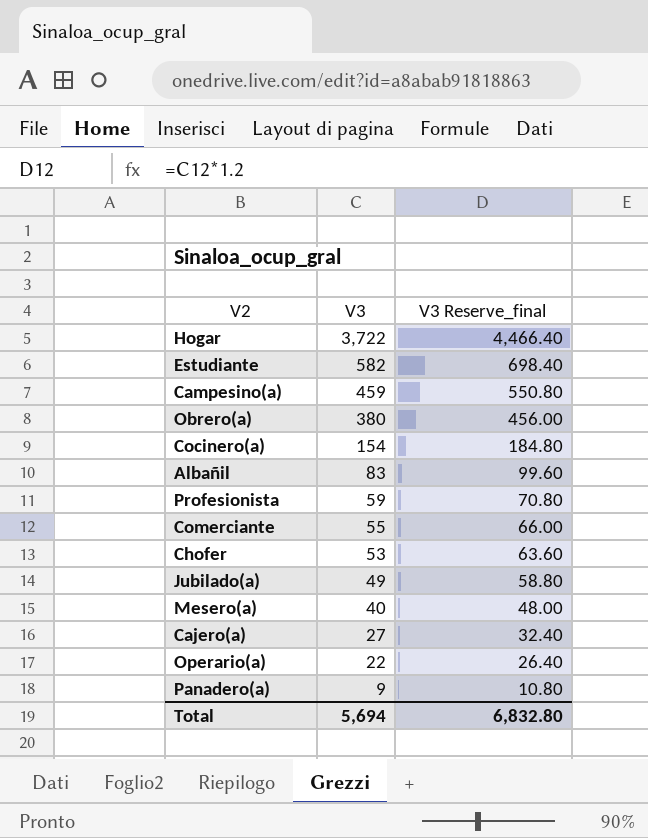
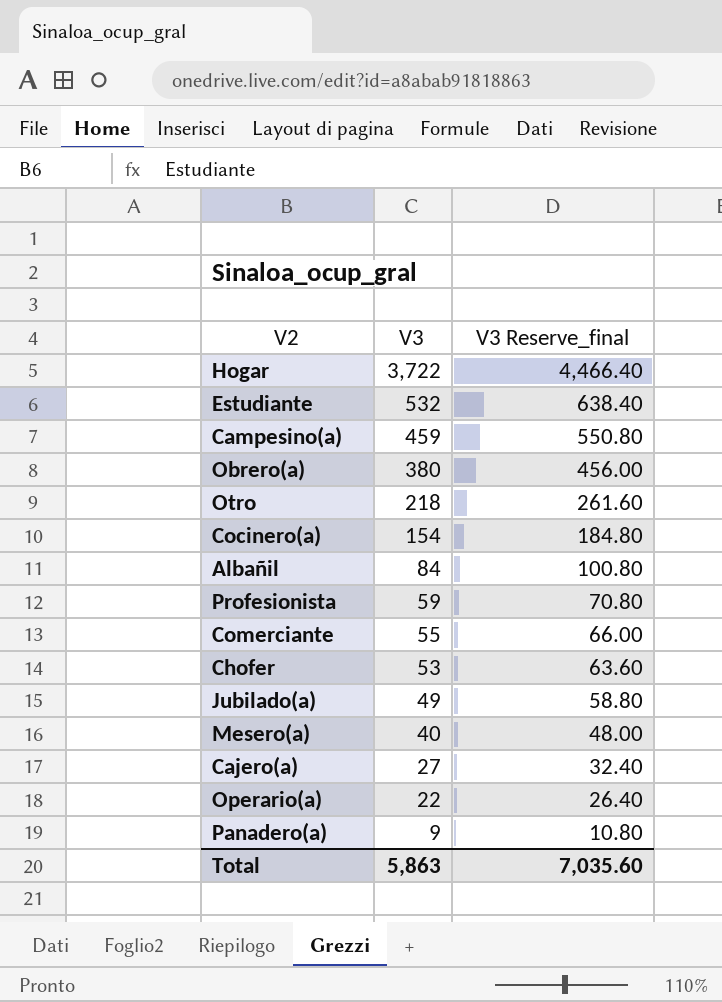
Estudiante | V3: 582 -> 532
Estudiante | V3 Reserve_final: 698.40 -> 638.40
row Otro: none -> 218 | 261.60
Albañil | V3: 83 -> 84
Albañil | V3 Reserve_final: 99.60 -> 100.80
Total | V3: 5,694 -> 5,863
Total | V3 Reserve_final: 6,832.80 -> 7,035.60

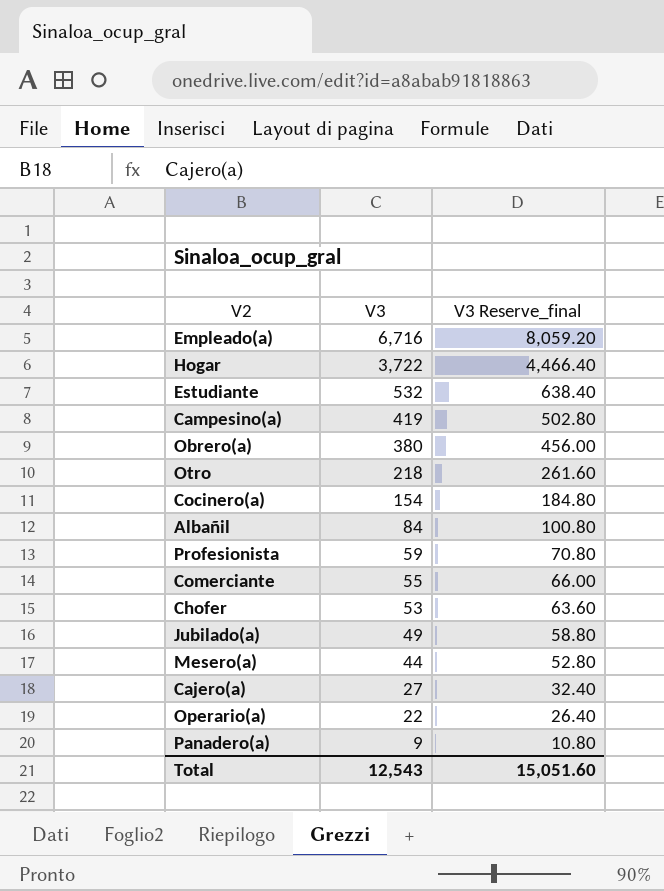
row Empleado(a): none -> 6,716 | 8,059.20
Campesino(a) | V3: 459 -> 419
Campesino(a) | V3 Reserve_final: 550.80 -> 502.80
Mesero(a) | V3: 40 -> 44
Mesero(a) | V3 Reserve_final: 48.00 -> 52.80
Total | V3: 5,863 -> 12,543
Total | V3 Reserve_final: 7,035.60 -> 15,051.60

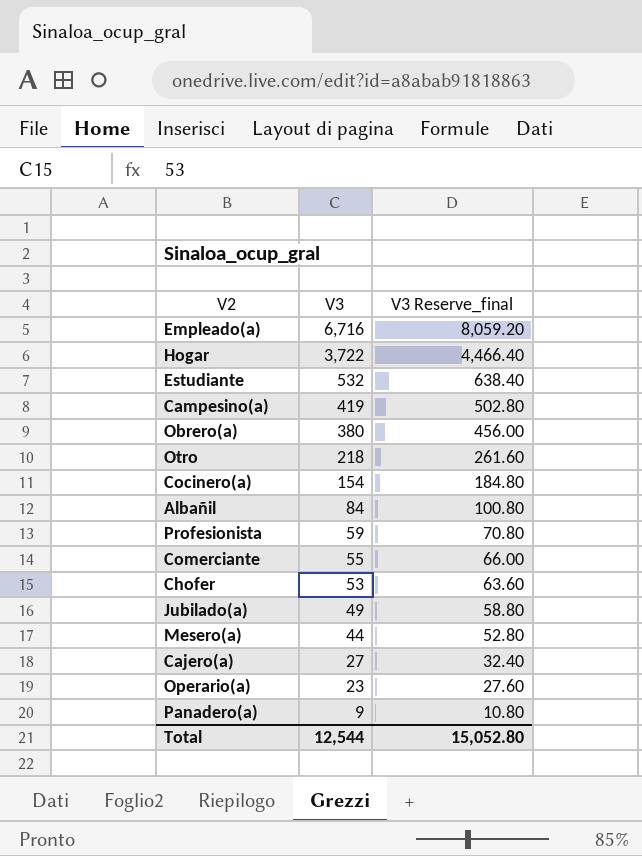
Operario(a) | V3: 22 -> 23
Operario(a) | V3 Reserve_final: 26.40 -> 27.60
Total | V3: 12,543 -> 12,544
Total | V3 Reserve_final: 15,051.60 -> 15,052.80

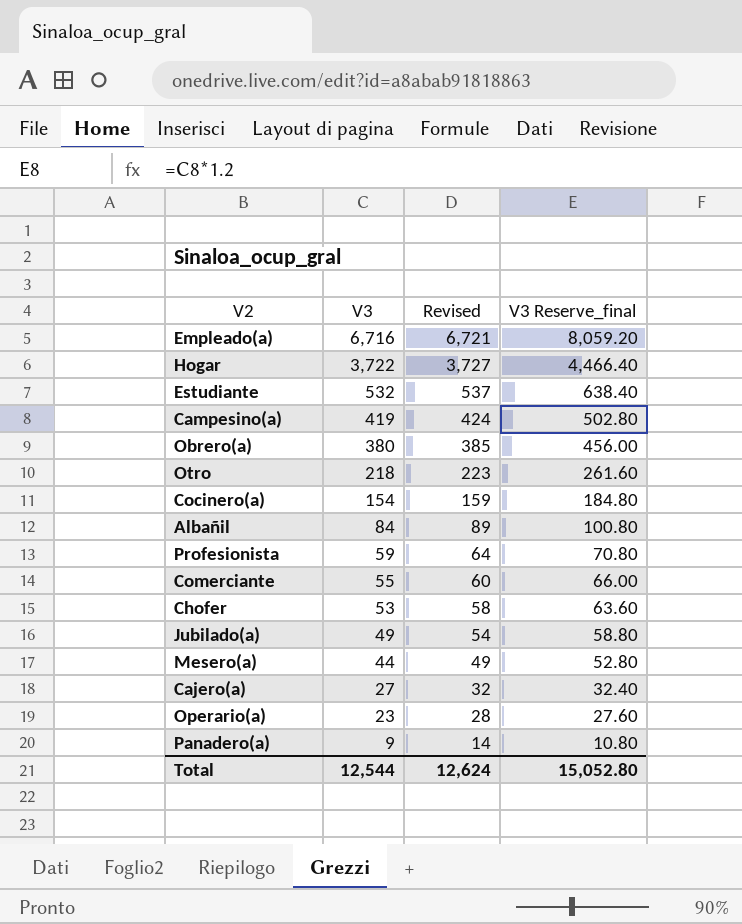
column Revised | formula: none -> [V3] + 5

